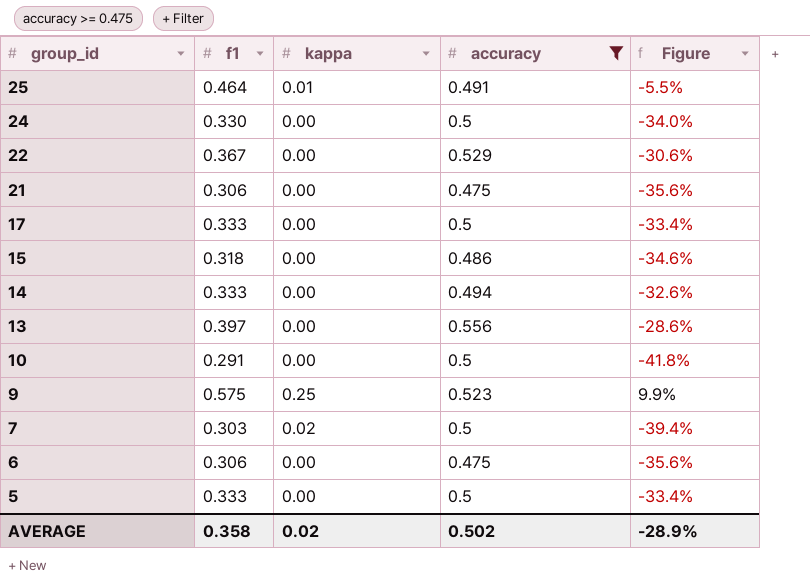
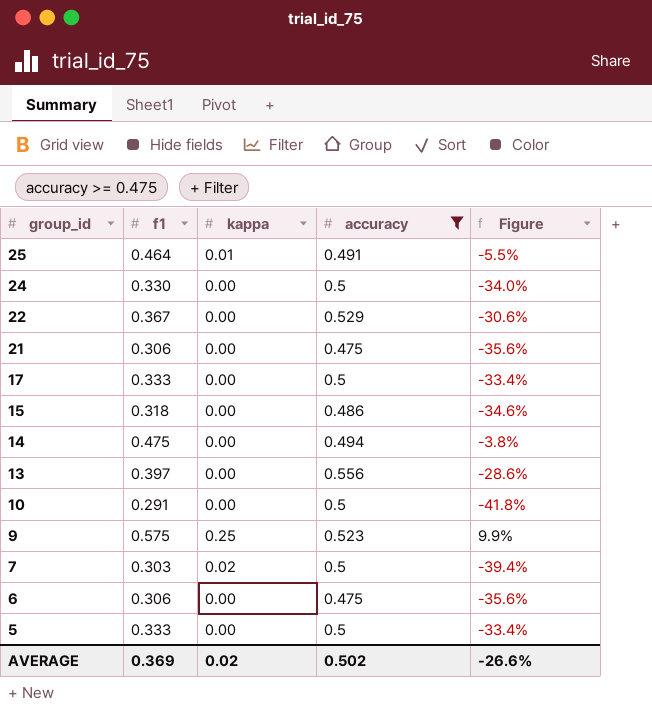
14 | f1: 0.333 -> 0.475
14 | Figure: -32.6% -> -3.8%
AVERAGE | f1: 0.358 -> 0.369
AVERAGE | Figure: -28.9% -> -26.6%

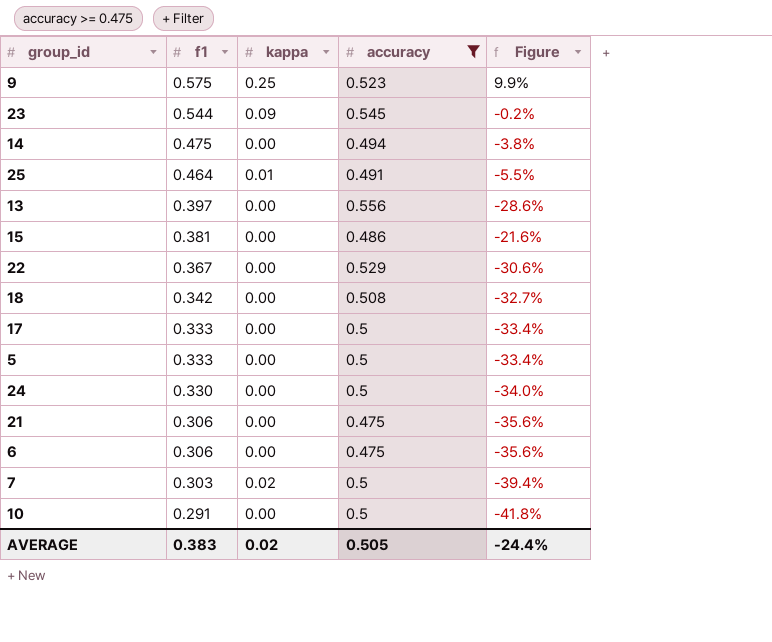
row order: group_id descending -> f1 descending
row 23: none -> 0.544 | 0.09 | 0.545 | -0.2%
15 | f1: 0.318 -> 0.381
15 | Figure: -34.6% -> -21.6%
row 18: none -> 0.342 | 0.00 | 0.508 | -32.7%
AVERAGE | f1: 0.369 -> 0.383
AVERAGE | accuracy: 0.502 -> 0.505
AVERAGE | Figure: -26.6% -> -24.4%

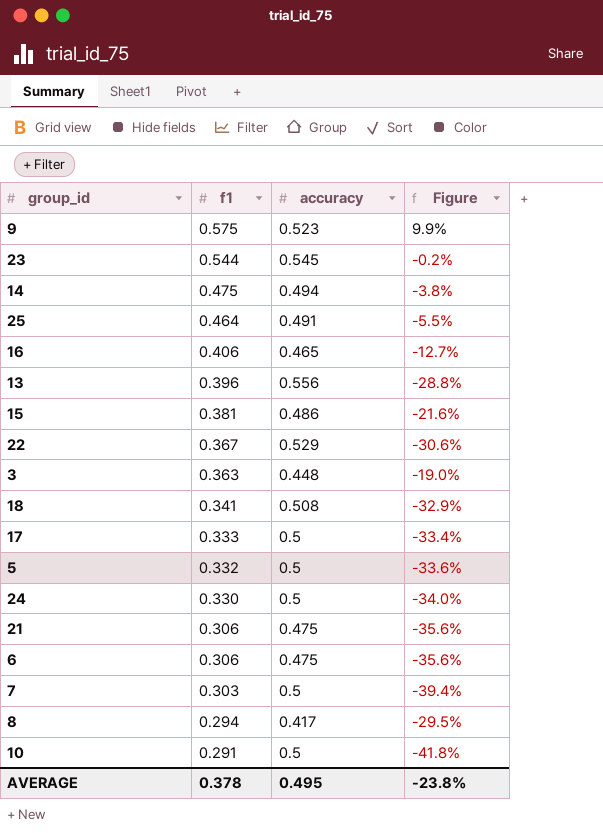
filter: accuracy >= 0.475 -> none
column kappa | position: 3 -> none
13 | f1: 0.397 -> 0.396
13 | Figure: -28.6% -> -28.8%
18 | f1: 0.342 -> 0.341
18 | Figure: -32.7% -> -32.9%
5 | f1: 0.333 -> 0.332
5 | Figure: -33.4% -> -33.6%
AVERAGE | f1: 0.383 -> 0.378
AVERAGE | accuracy: 0.505 -> 0.495
AVERAGE | Figure: -24.4% -> -23.8%

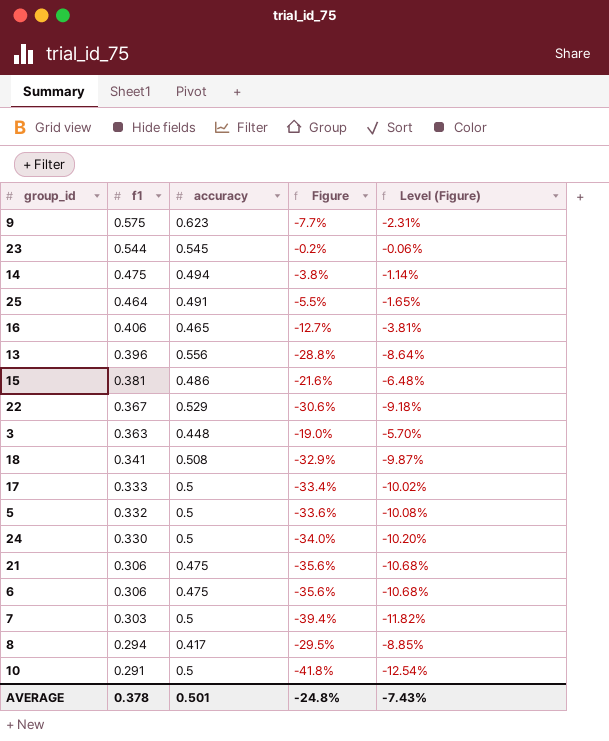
column Level (Figure) | formula: none -> [Figure] * 0.3
9 | accuracy: 0.523 -> 0.623
9 | Figure: 9.9% -> -7.7%
AVERAGE | accuracy: 0.495 -> 0.501
AVERAGE | Figure: -23.8% -> -24.8%

